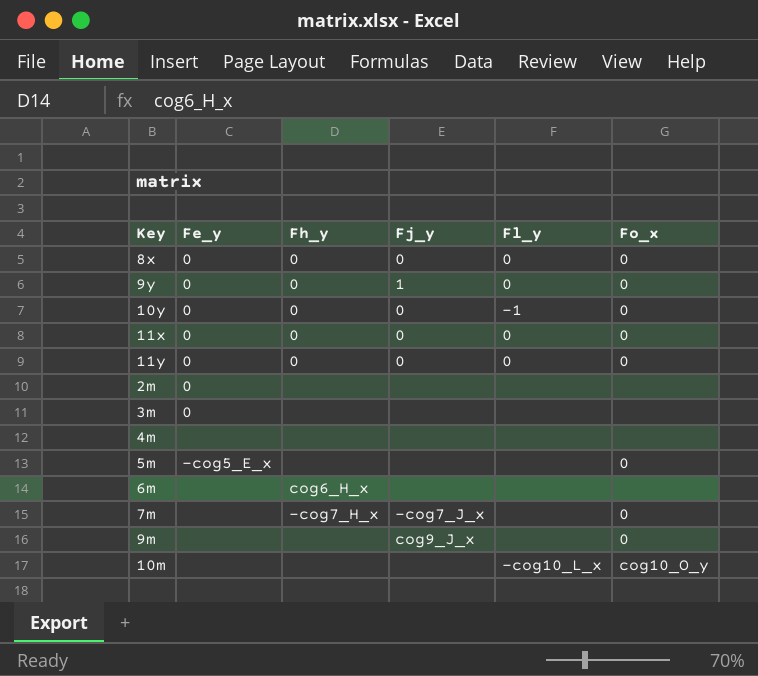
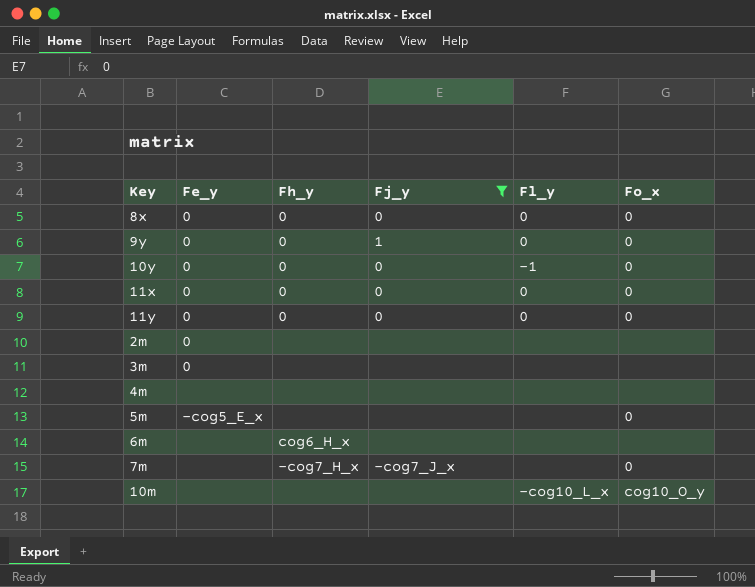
filter: none -> Fj_y != cog9_J_x

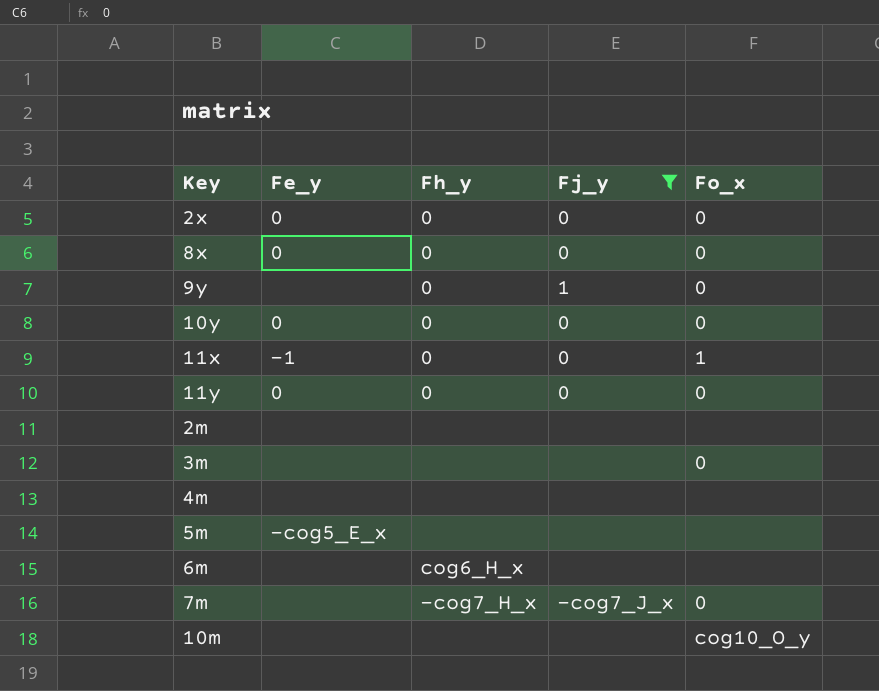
column Fl_y | position: 5 -> none
row 2x: none -> 0 | 0 | 0 | 0
9y | Fe_y: 0 -> none
11x | Fe_y: 0 -> -1
11x | Fo_x: 0 -> 1
2m | Fe_y: 0 -> none
3m | Fe_y: 0 -> none
3m | Fo_x: none -> 0
5m | Fo_x: 0 -> none

